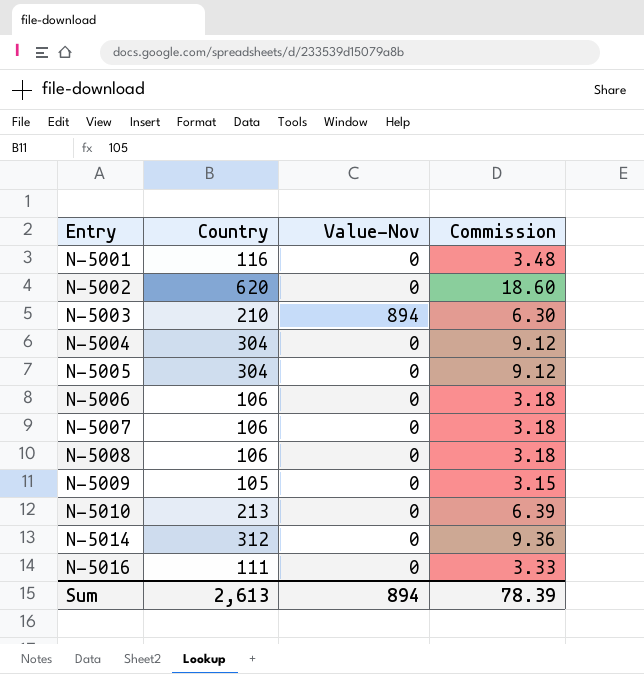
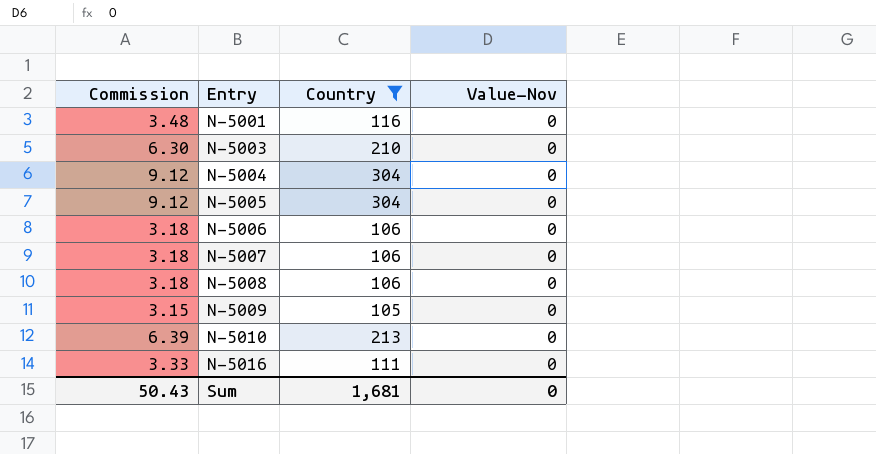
filter: none -> Country <= 304
column Commission | position: 4 -> 1
N-5003 | Value-Nov: 894 -> 0
Sum | Commission: 78.39 -> 50.43
Sum | Country: 2,613 -> 1,681
Sum | Value-Nov: 894 -> 0

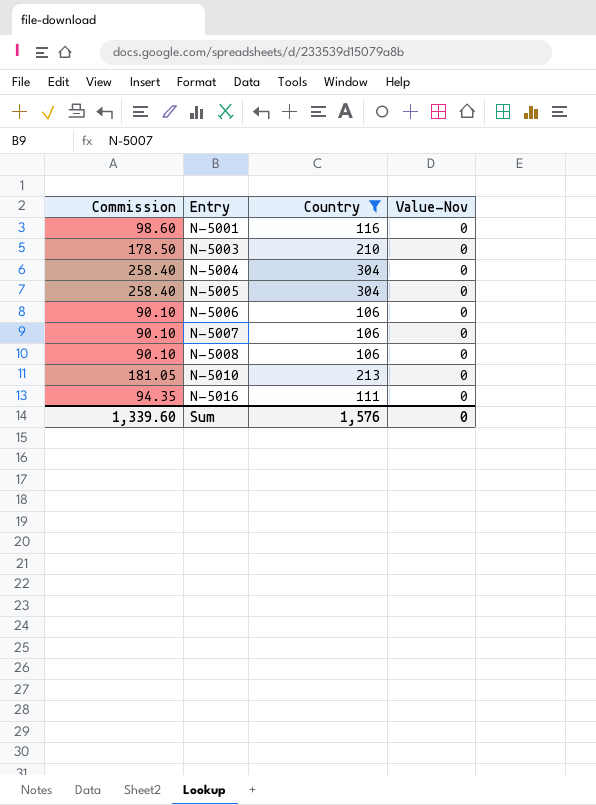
column Commission | formula: [Country] * 0.03 -> [Country] * 0.85
row N-5009: 3.15 | 105 | 0 -> none
Sum | Commission: 50.43 -> 1,339.60
Sum | Country: 1,681 -> 1,576

